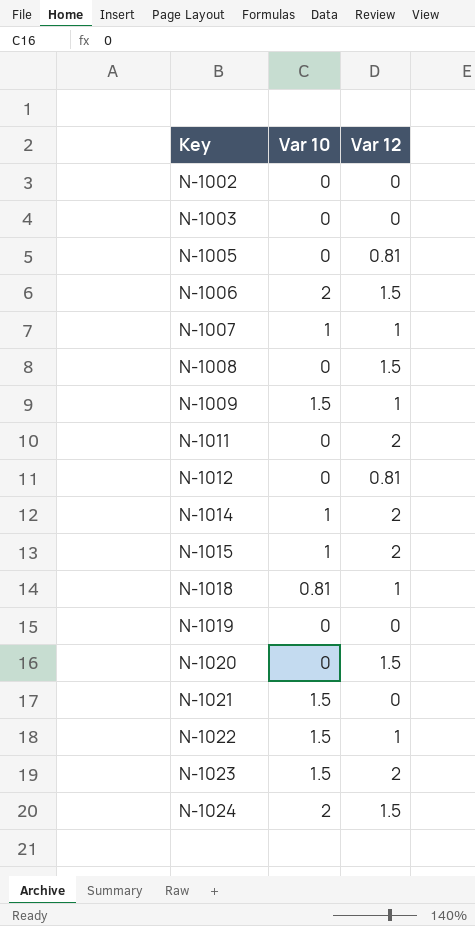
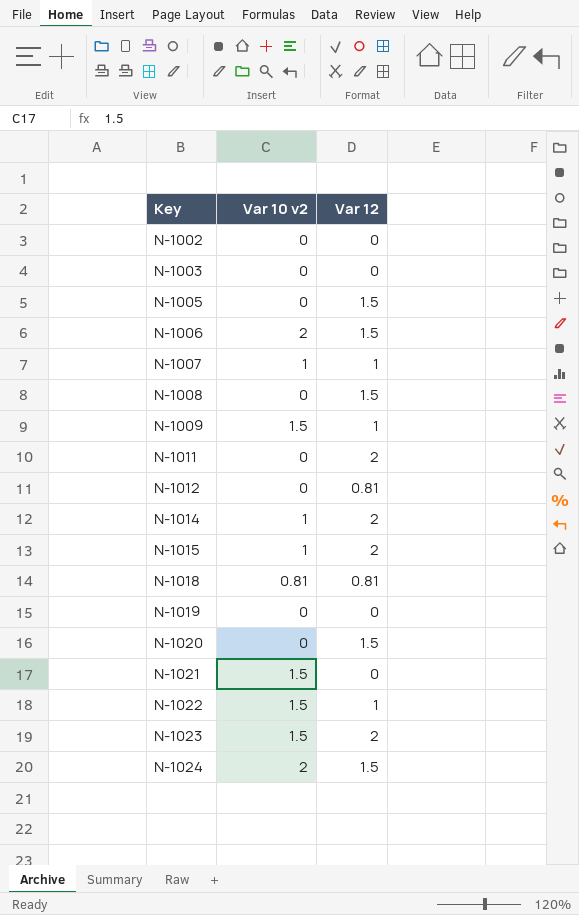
column name: Var 10 -> Var 10 v2
N-1005 | Var 12: 0.81 -> 1.5
N-1018 | Var 12: 1 -> 0.81

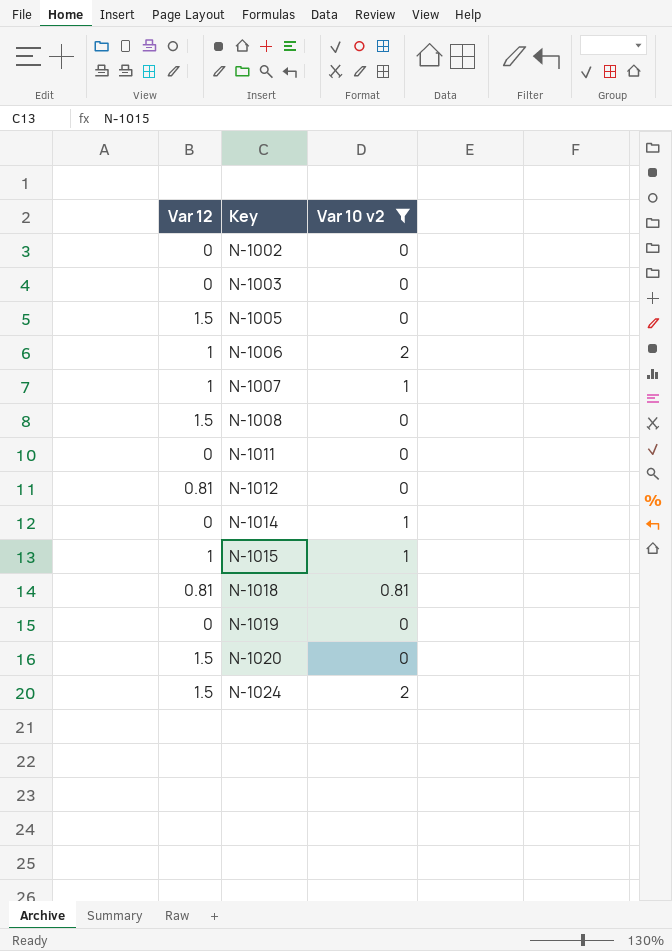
filter: none -> Var 10 v2 != 1.5
column Var 12 | position: 3 -> 1
N-1006 | Var 12: 1.5 -> 1
N-1011 | Var 12: 2 -> 0
N-1014 | Var 12: 2 -> 0
N-1015 | Var 12: 2 -> 1

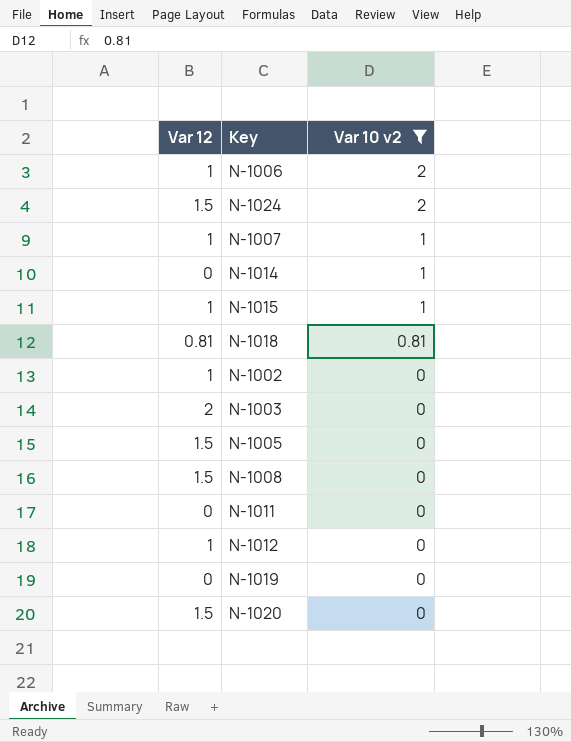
row order: Key ascending -> Var 10 v2 descending
N-1002 | Var 12: 0 -> 1
N-1003 | Var 12: 0 -> 2
N-1012 | Var 12: 0.81 -> 1

